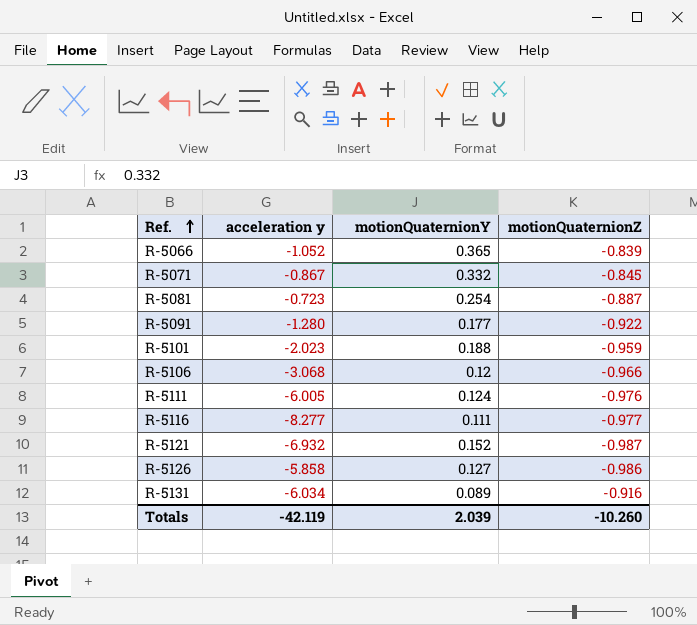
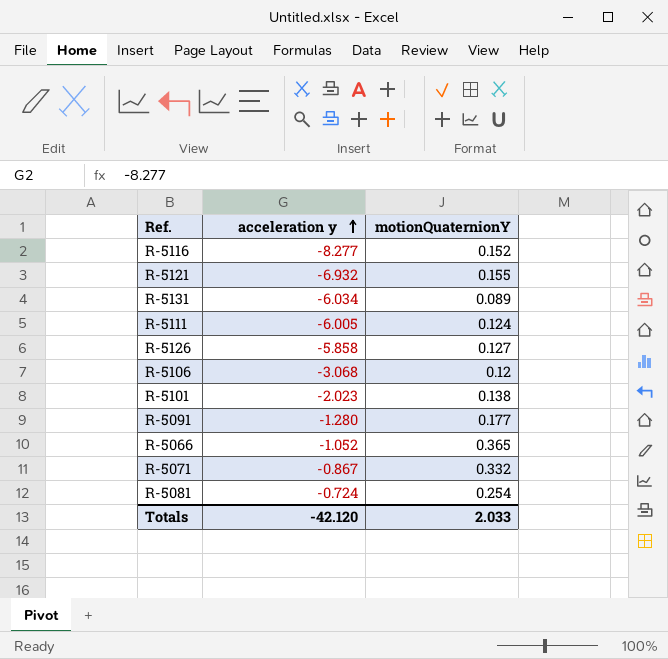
row order: Ref. ascending -> acceleration y ascending
column motionQuaternionZ | position: 4 -> none
R-5116 | motionQuaternionY: 0.111 -> 0.152
R-5121 | motionQuaternionY: 0.152 -> 0.155
R-5101 | motionQuaternionY: 0.188 -> 0.138
R-5081 | acceleration y: -0.723 -> -0.724
Totals | acceleration y: -42.119 -> -42.120
Totals | motionQuaternionY: 2.039 -> 2.033

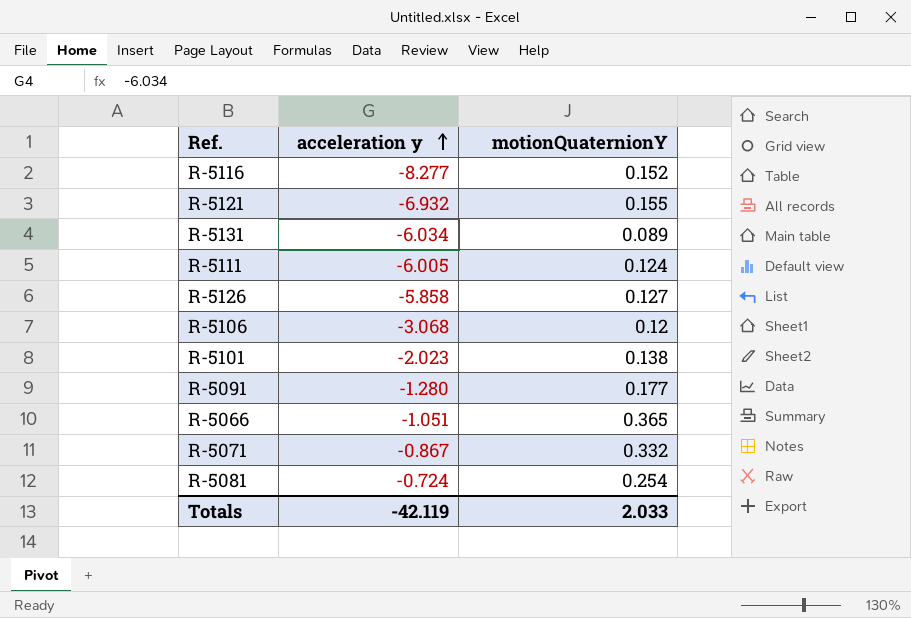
R-5066 | acceleration y: -1.052 -> -1.051
Totals | acceleration y: -42.120 -> -42.119

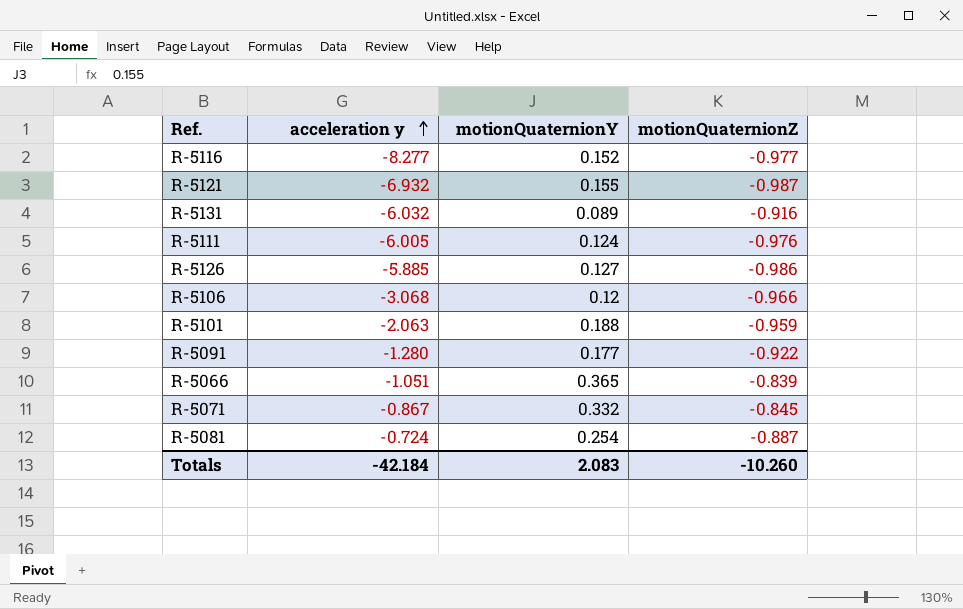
column motionQuaternionZ | position: none -> 4
R-5131 | acceleration y: -6.034 -> -6.032
R-5126 | acceleration y: -5.858 -> -5.885
R-5101 | acceleration y: -2.023 -> -2.063
R-5101 | motionQuaternionY: 0.138 -> 0.188
Totals | acceleration y: -42.119 -> -42.184
Totals | motionQuaternionY: 2.033 -> 2.083

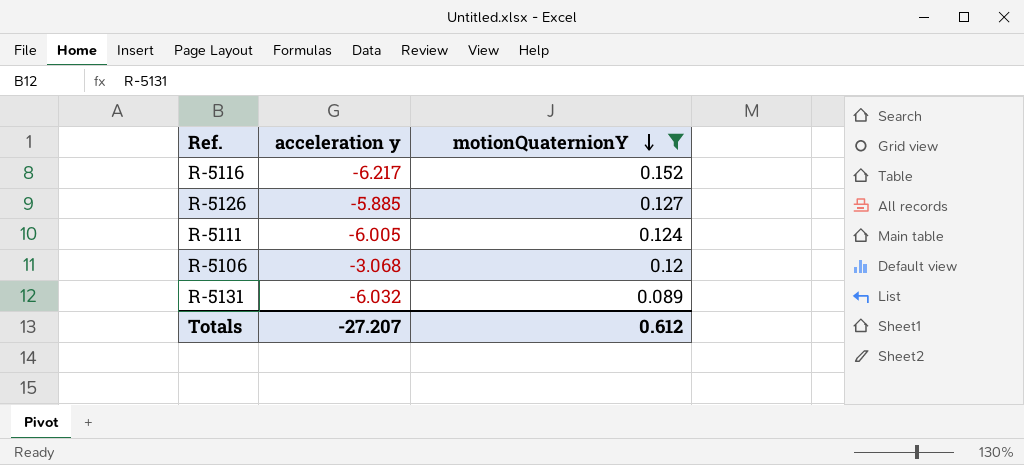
filter: none -> motionQuaternionY <= 0.152
row order: acceleration y ascending -> motionQuaternionY descending
column motionQuaternionZ | position: 4 -> none
R-5116 | acceleration y: -8.277 -> -6.217
Totals | acceleration y: -42.184 -> -27.207
Totals | motionQuaternionY: 2.083 -> 0.612

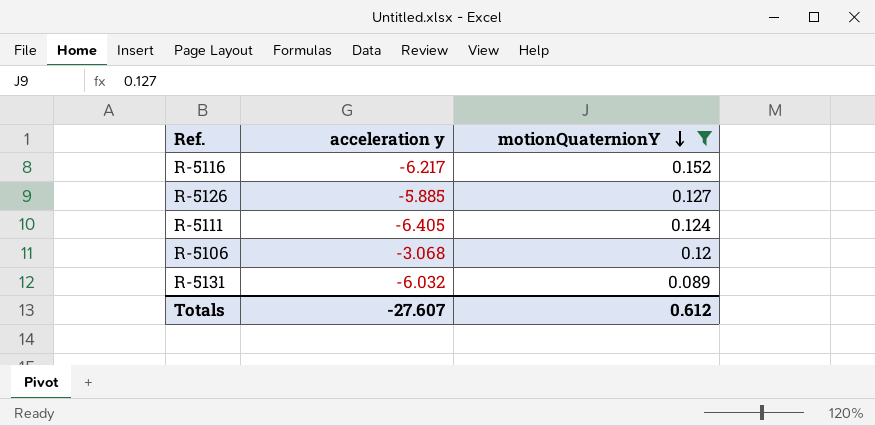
R-5111 | acceleration y: -6.005 -> -6.405
Totals | acceleration y: -27.207 -> -27.607

